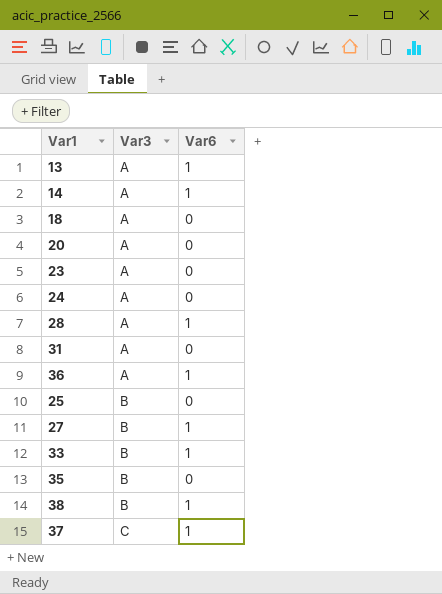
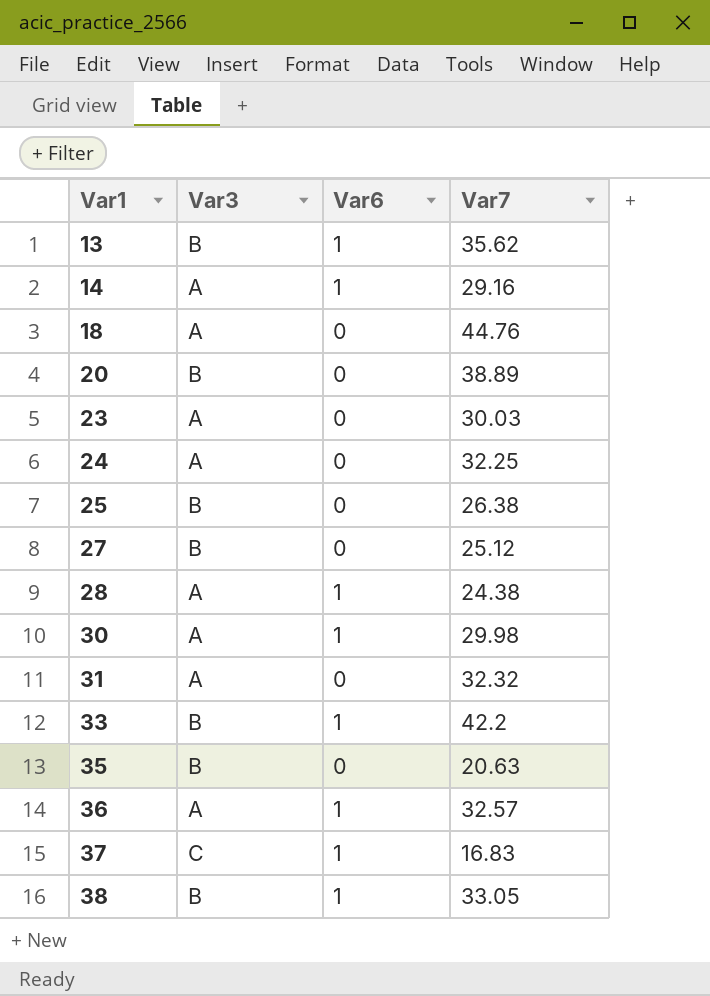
row order: Var3 ascending -> Var1 ascending
column Var7 | position: none -> 4
13 | Var3: A -> B
20 | Var3: A -> B
27 | Var6: 1 -> 0
row 30: none -> A | 1 | 29.98

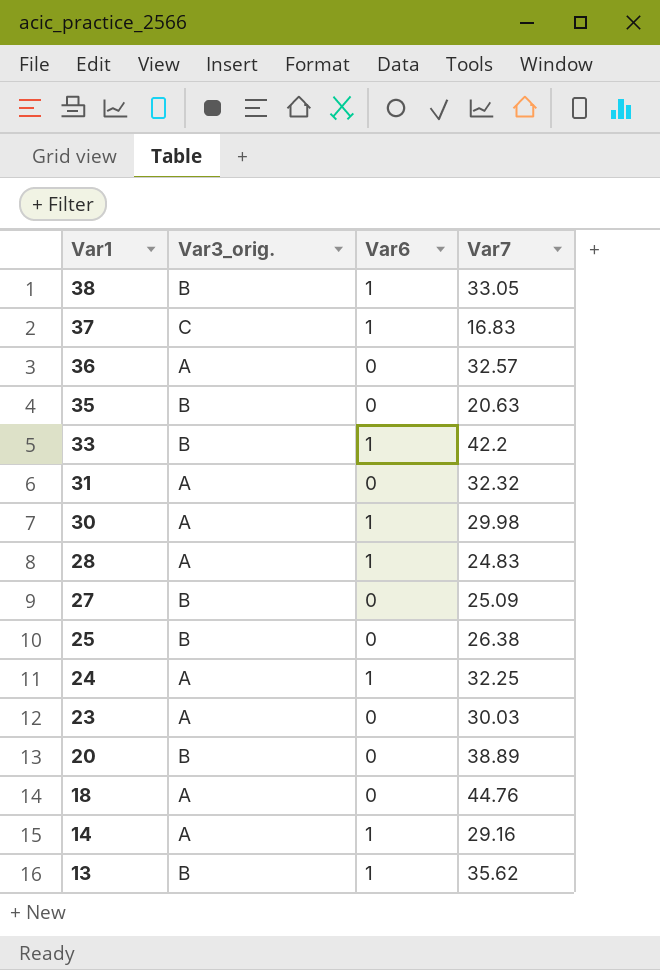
row order: Var1 ascending -> Var1 descending
column name: Var3 -> Var3_orig.
36 | Var6: 1 -> 0
28 | Var7: 24.38 -> 24.83
27 | Var7: 25.12 -> 25.09
24 | Var6: 0 -> 1

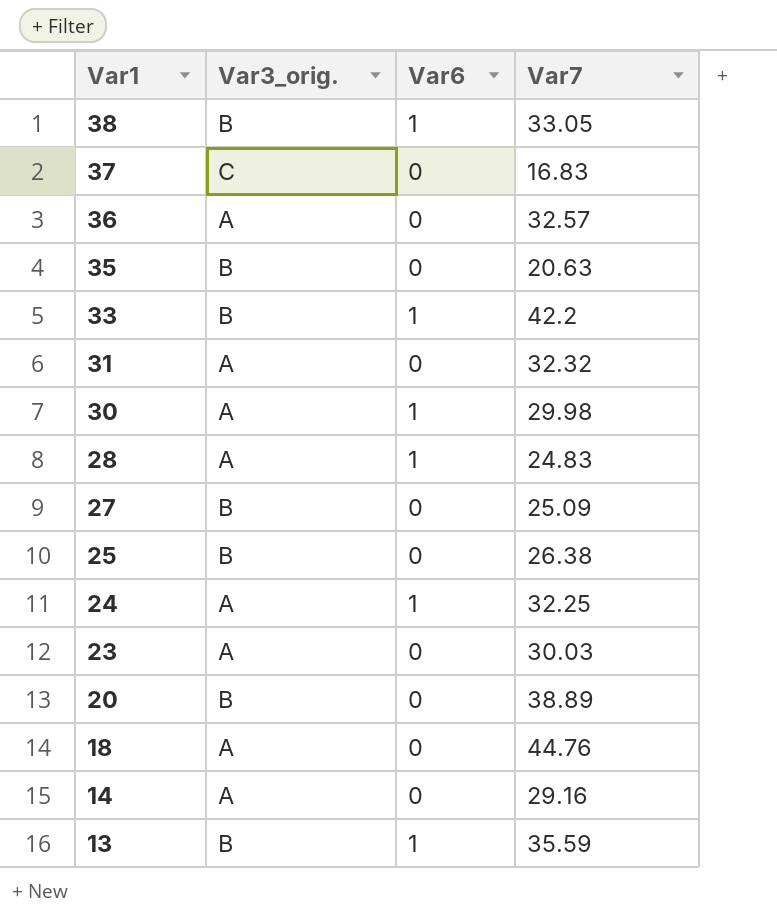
37 | Var6: 1 -> 0
14 | Var6: 1 -> 0
13 | Var7: 35.62 -> 35.59

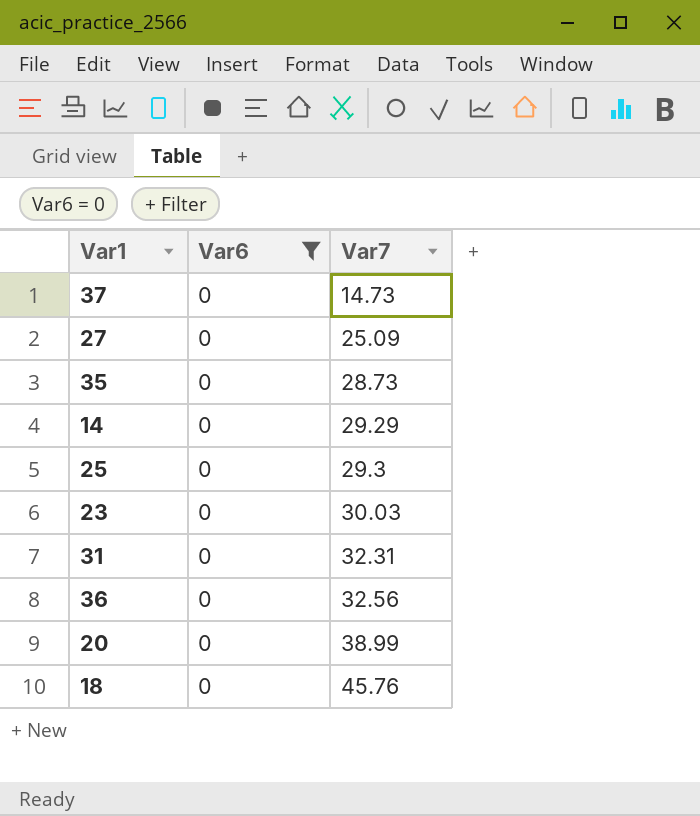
filter: none -> Var6 = 0
row order: Var1 descending -> Var7 ascending
column Var3_orig. | position: 2 -> none
37 | Var7: 16.83 -> 14.73
35 | Var7: 20.63 -> 28.73
14 | Var7: 29.16 -> 29.29
25 | Var7: 26.38 -> 29.3
31 | Var7: 32.32 -> 32.31
36 | Var7: 32.57 -> 32.56
20 | Var7: 38.89 -> 38.99
18 | Var7: 44.76 -> 45.76

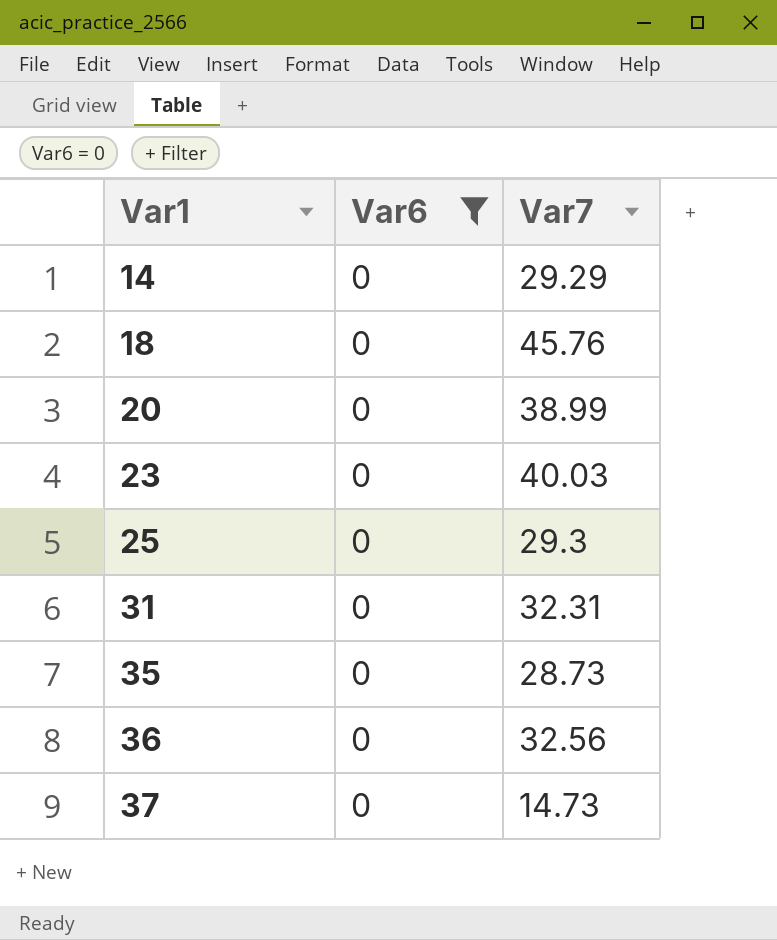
row order: Var7 ascending -> Var1 ascending
row 27: 0 | 25.09 -> none
23 | Var7: 30.03 -> 40.03

